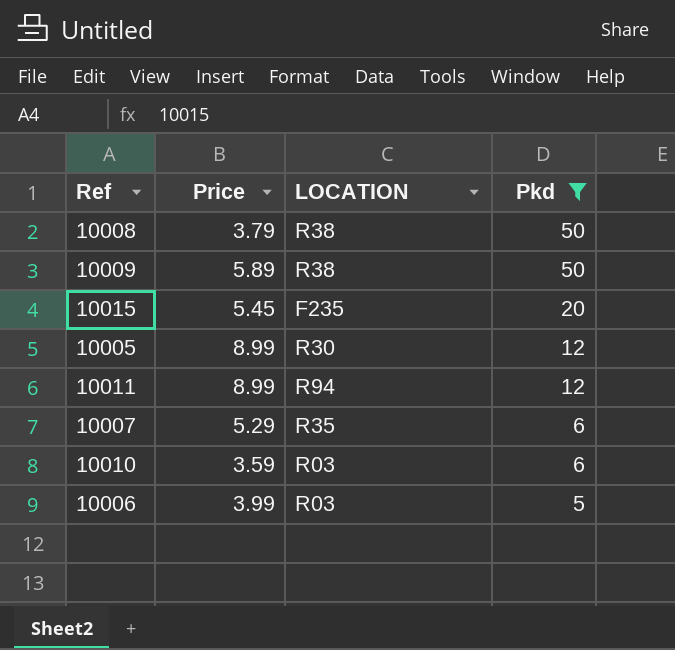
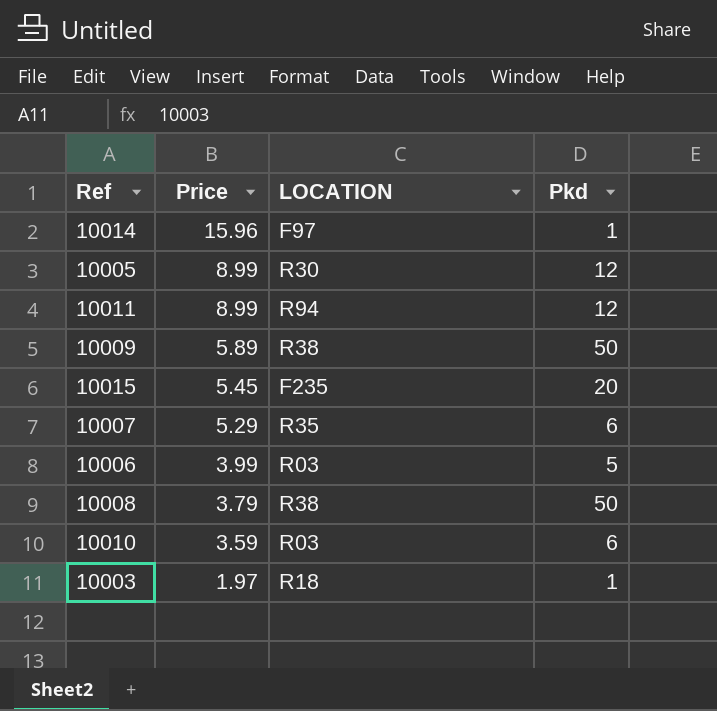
filter: Pkd != 1 -> none
row order: Pkd descending -> Price descending

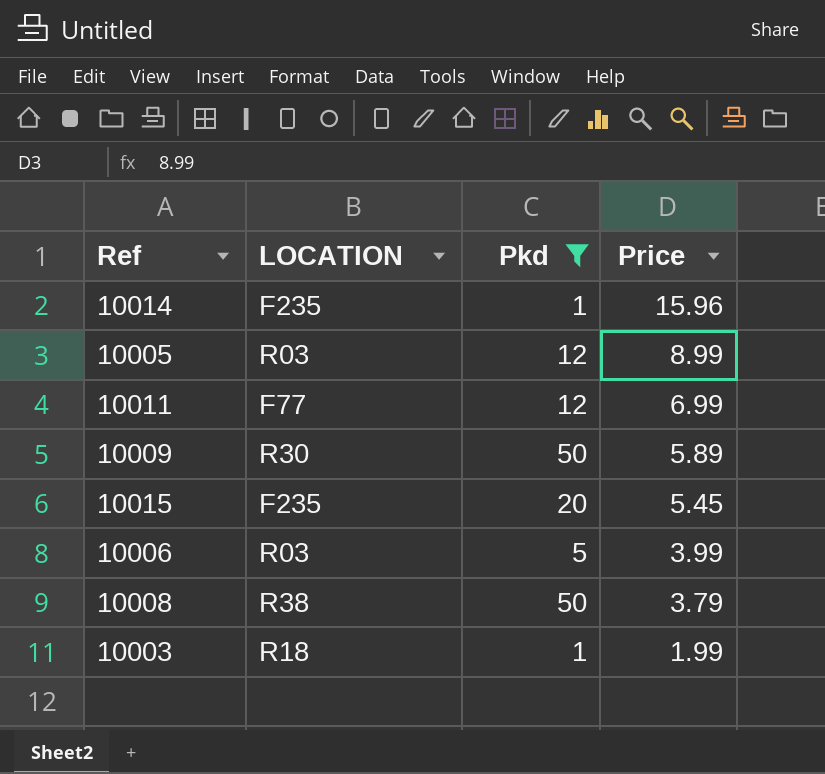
filter: none -> Pkd != 6
column Price | position: 2 -> 4
10014 | LOCATION: F97 -> F235
10005 | LOCATION: R30 -> R03
10011 | LOCATION: R94 -> F77
10011 | Price: 8.99 -> 6.99
10009 | LOCATION: R38 -> R30
10003 | Price: 1.97 -> 1.99

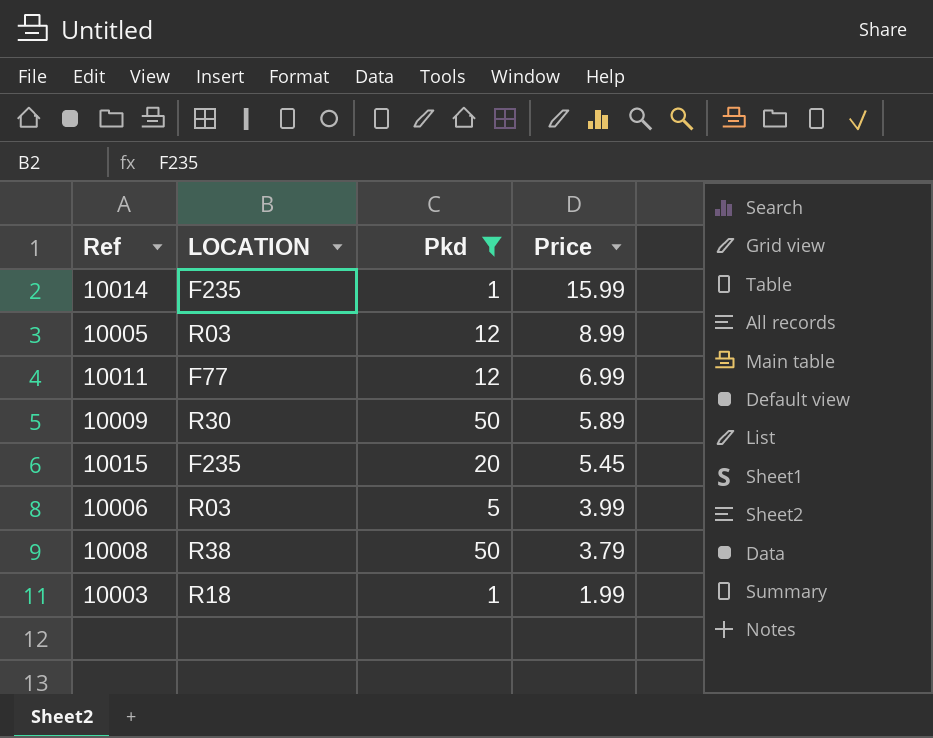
10014 | Price: 15.96 -> 15.99

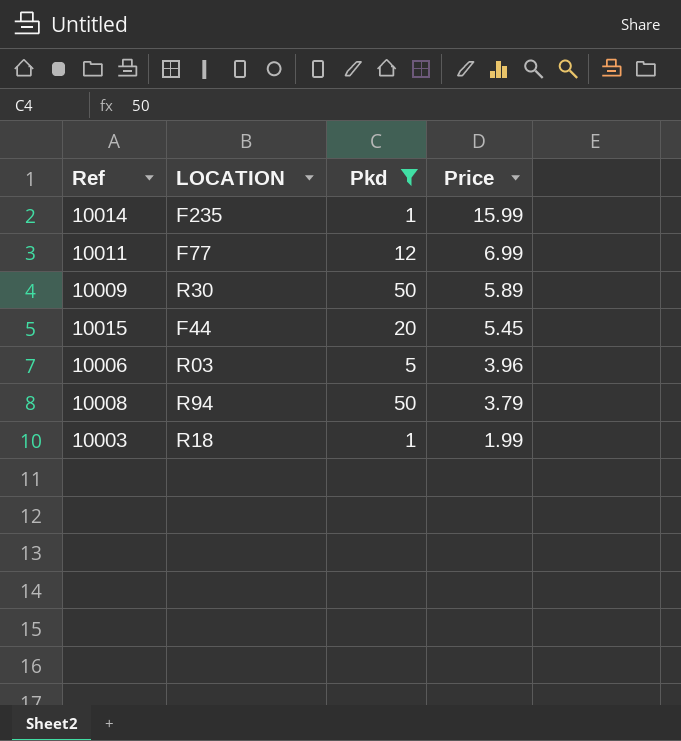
row 10005: R03 | 12 | 8.99 -> none
10015 | LOCATION: F235 -> F44
10006 | Price: 3.99 -> 3.96
10008 | LOCATION: R38 -> R94

